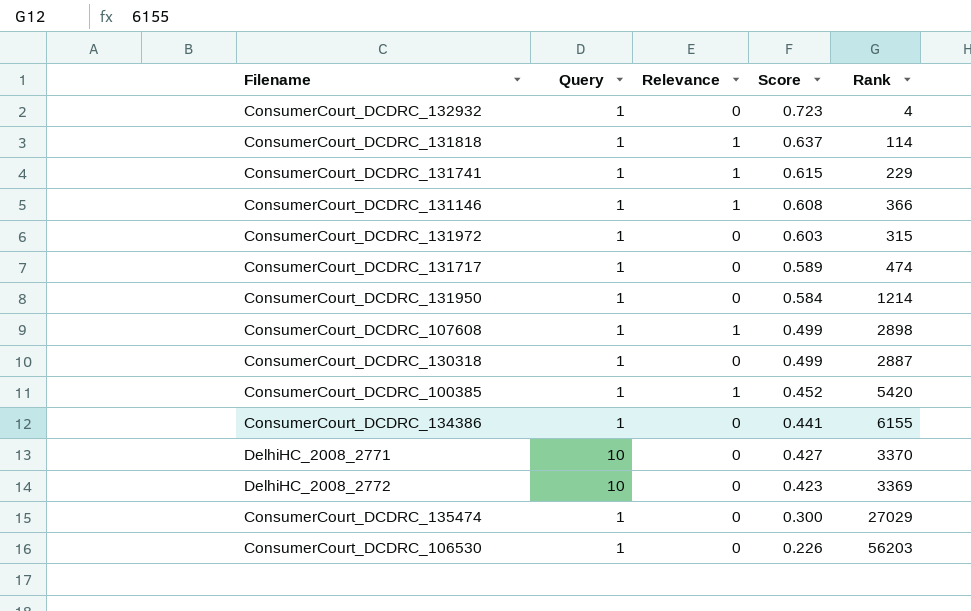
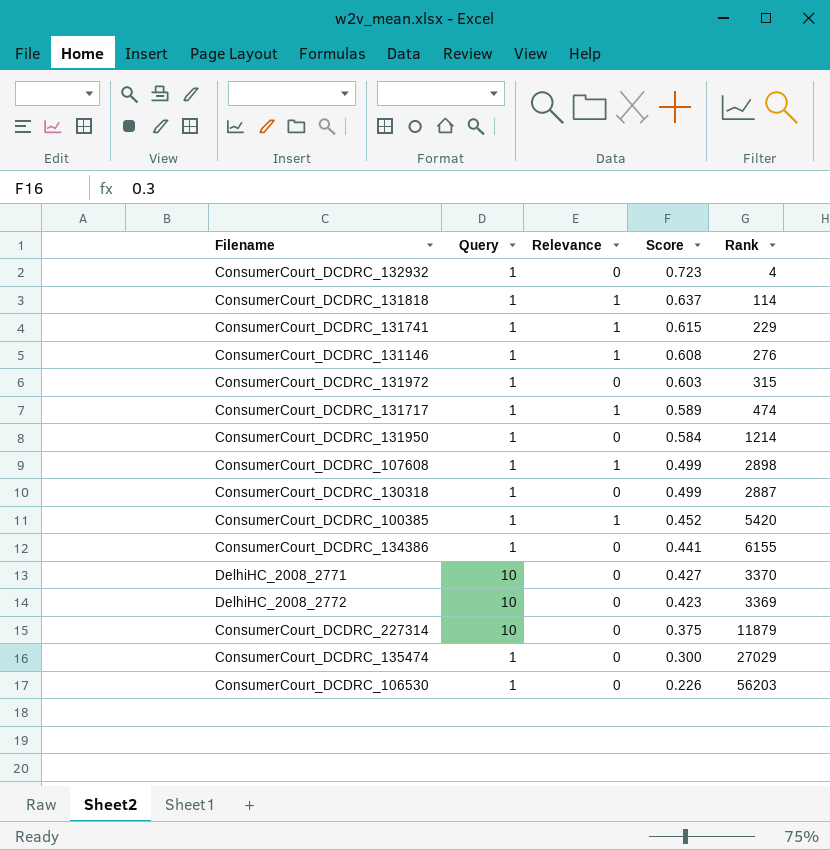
ConsumerCourt_DCDRC_131146 | Rank: 366 -> 276
ConsumerCourt_DCDRC_131717 | Relevance: 0 -> 1
row ConsumerCourt_DCDRC_227314: none -> 10 | 0 | 0.375 | 11879

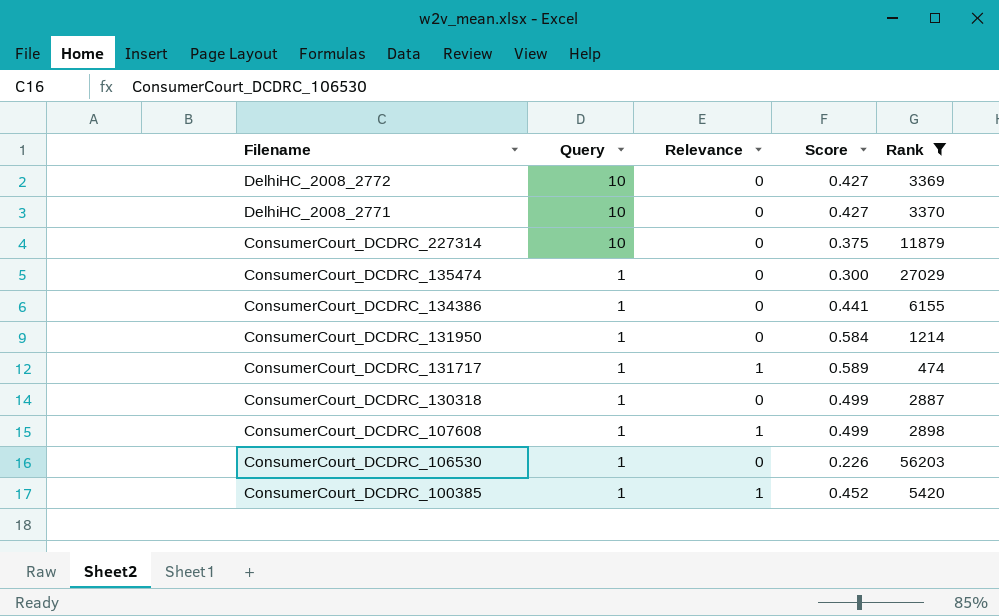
filter: none -> Rank >= 474
row order: Score descending -> Filename descending
DelhiHC_2008_2772 | Score: 0.423 -> 0.427

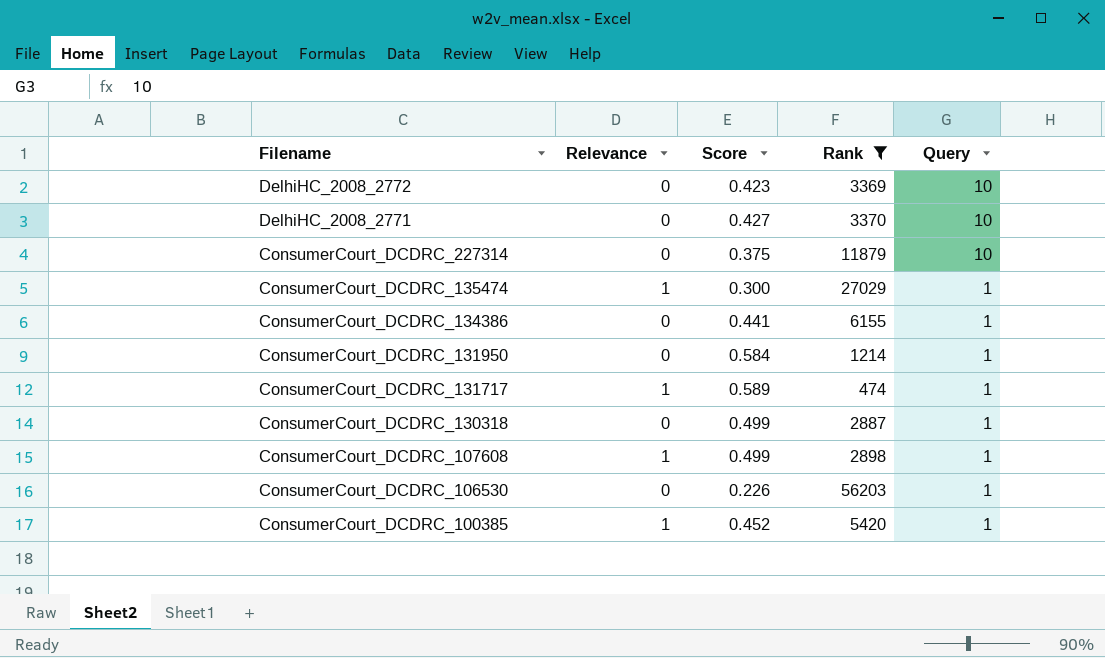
column Query | position: 2 -> 5
DelhiHC_2008_2772 | Score: 0.427 -> 0.423
ConsumerCourt_DCDRC_135474 | Relevance: 0 -> 1

